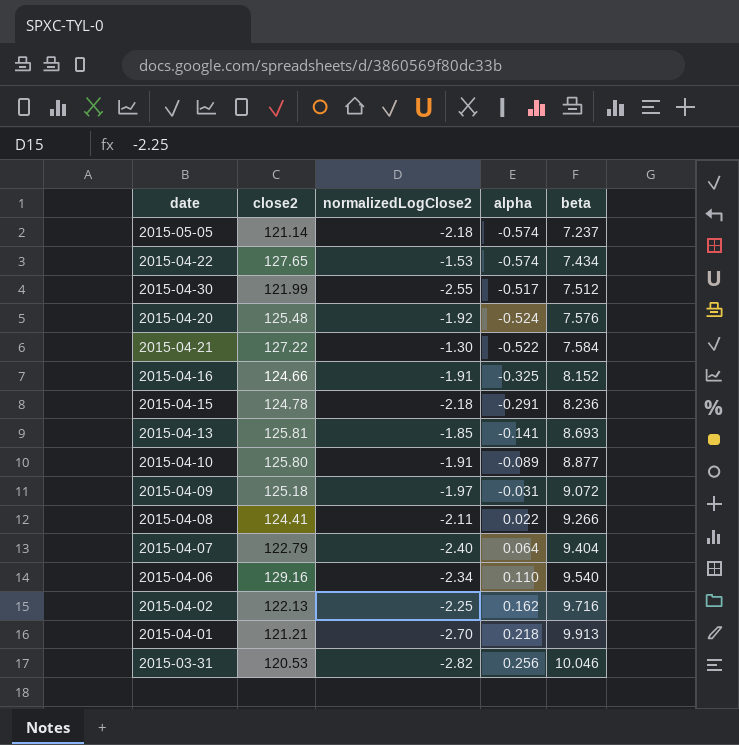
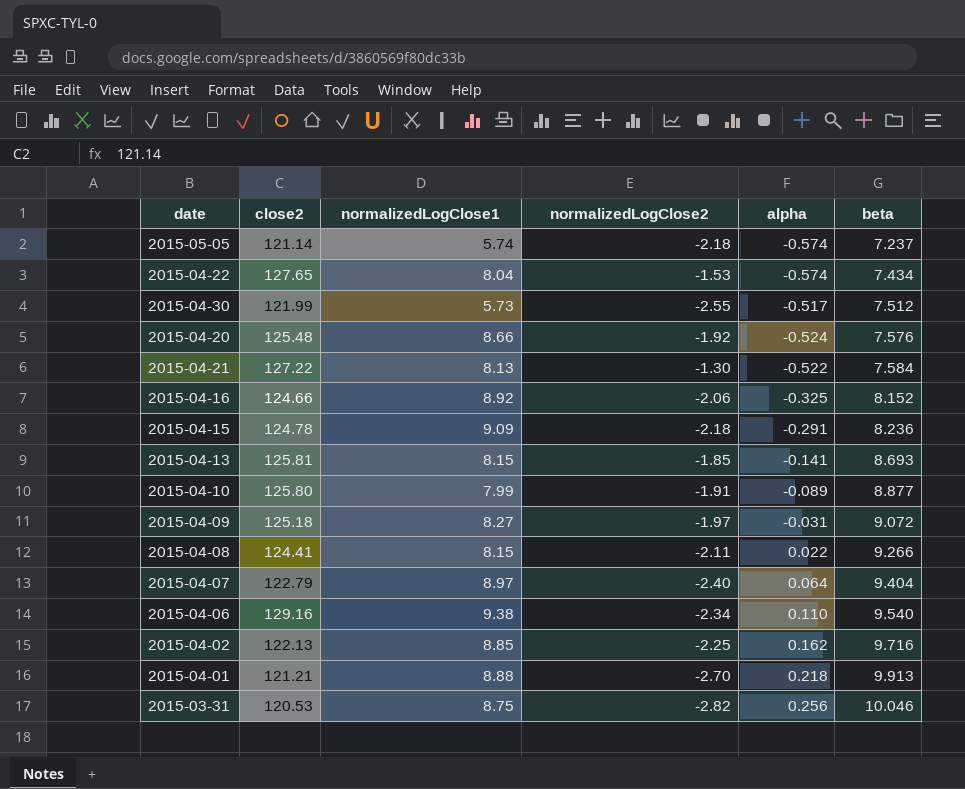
column normalizedLogClose1 | position: none -> 3
2015-04-16 | normalizedLogClose2: -1.91 -> -2.06

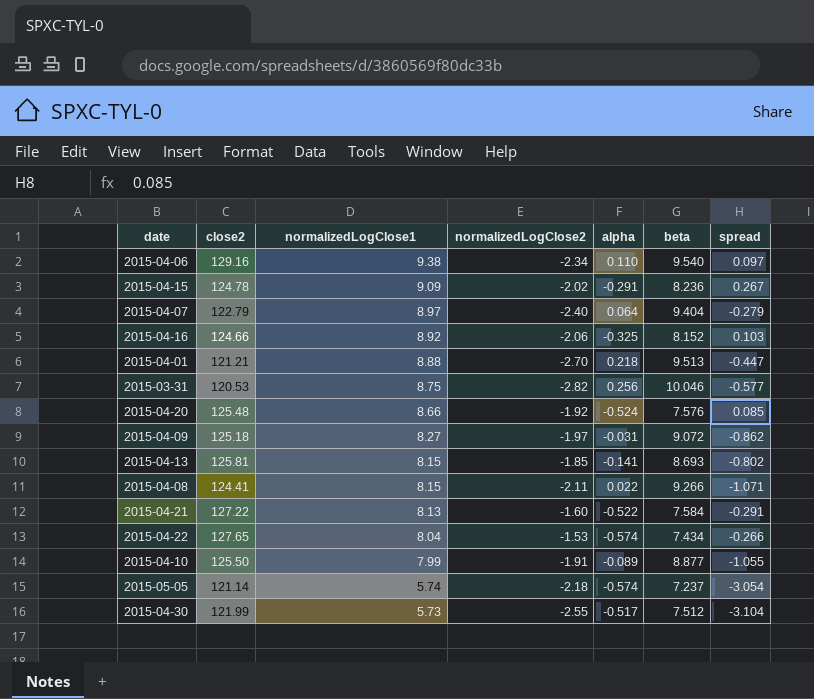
row order: beta ascending -> normalizedLogClose1 descending
column spread | position: none -> 7
row 2015-04-02: 122.13 | 8.85 | -2.25 | 0.162 | 9.716 -> none
2015-04-15 | normalizedLogClose2: -2.18 -> -2.02
2015-04-01 | beta: 9.913 -> 9.513
2015-04-21 | normalizedLogClose2: -1.30 -> -1.60
2015-04-10 | close2: 125.80 -> 125.50

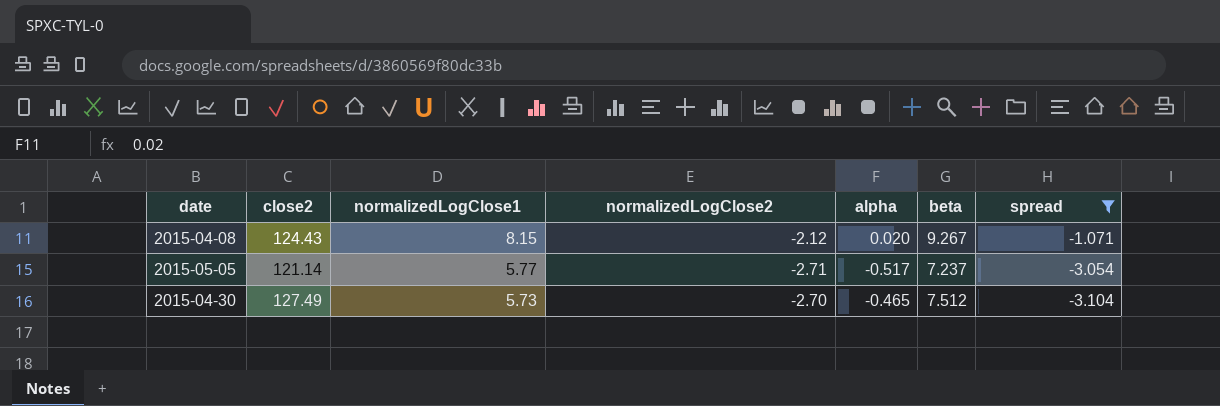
filter: none -> spread <= -1.071
2015-04-08 | close2: 124.41 -> 124.43
2015-04-08 | normalizedLogClose2: -2.11 -> -2.12
2015-04-08 | alpha: 0.022 -> 0.020
2015-04-08 | beta: 9.266 -> 9.267
2015-05-05 | normalizedLogClose1: 5.74 -> 5.77
2015-05-05 | normalizedLogClose2: -2.18 -> -2.71
2015-05-05 | alpha: -0.574 -> -0.517
2015-04-30 | close2: 121.99 -> 127.49
2015-04-30 | normalizedLogClose2: -2.55 -> -2.70
2015-04-30 | alpha: -0.517 -> -0.465

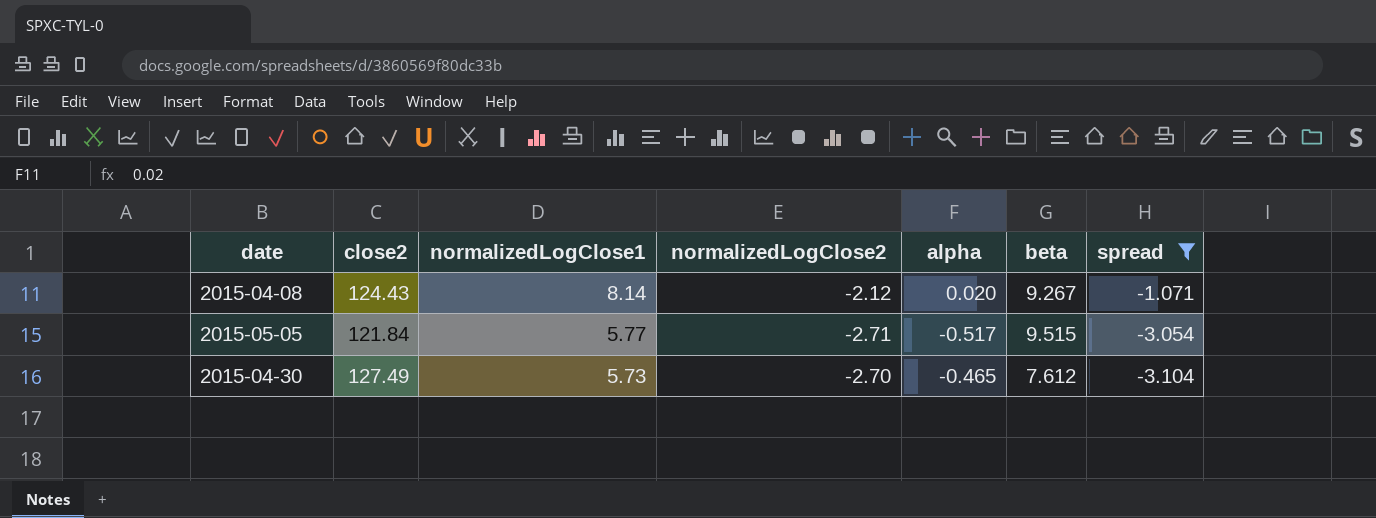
2015-04-08 | normalizedLogClose1: 8.15 -> 8.14
2015-05-05 | close2: 121.14 -> 121.84
2015-05-05 | beta: 7.237 -> 9.515
2015-04-30 | beta: 7.512 -> 7.612

